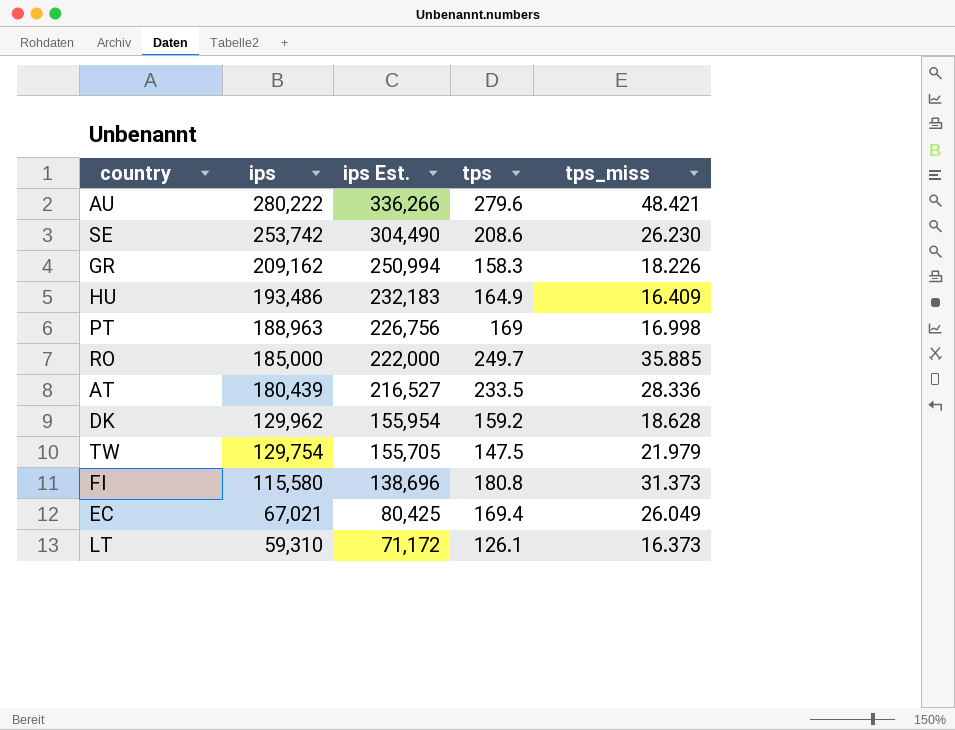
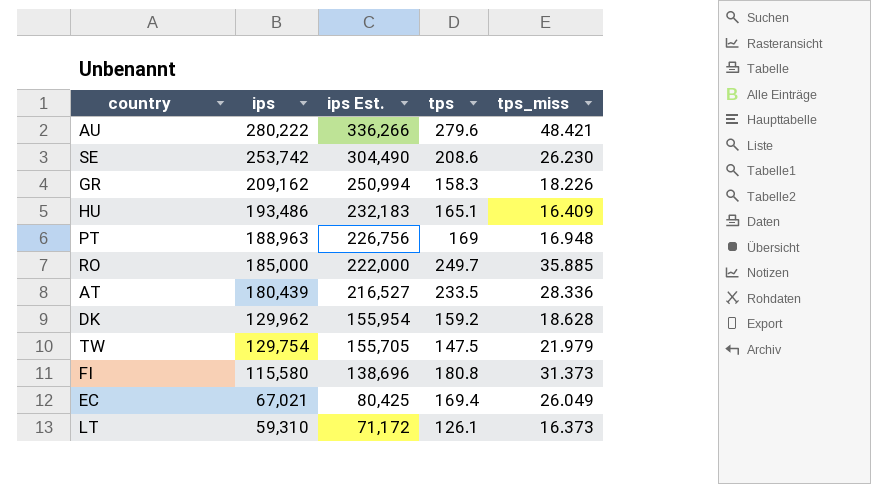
HU | tps: 164.9 -> 165.1
PT | tps_miss: 16.998 -> 16.948

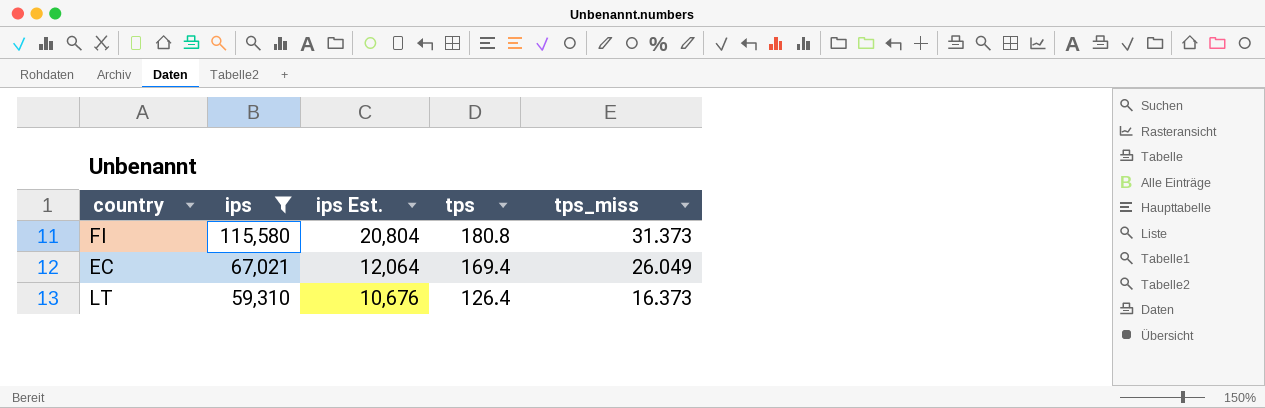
filter: none -> ips <= 115,580
column ips Est. | formula: [ips] * 1.2 -> [ips] * 0.18
LT | tps: 126.1 -> 126.4

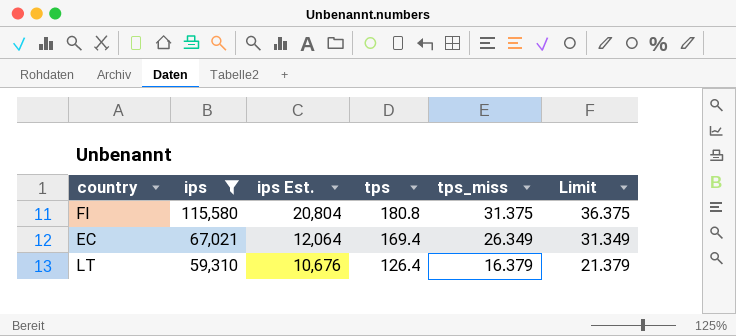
column Limit | formula: none -> [tps_miss] + 5
FI | tps_miss: 31.373 -> 31.375
EC | tps_miss: 26.049 -> 26.349
LT | tps_miss: 16.373 -> 16.379

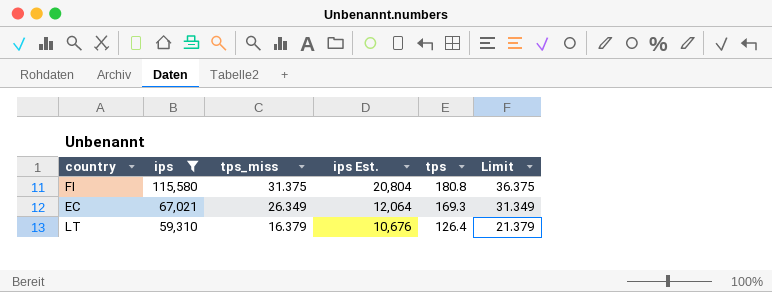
column tps_miss | position: 5 -> 3
EC | tps: 169.4 -> 169.3

